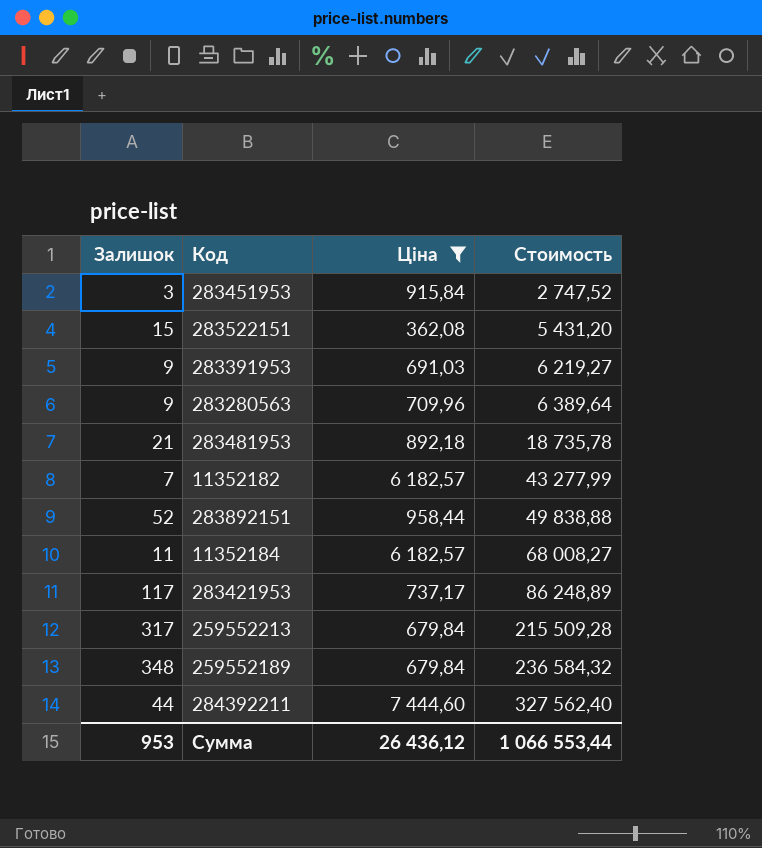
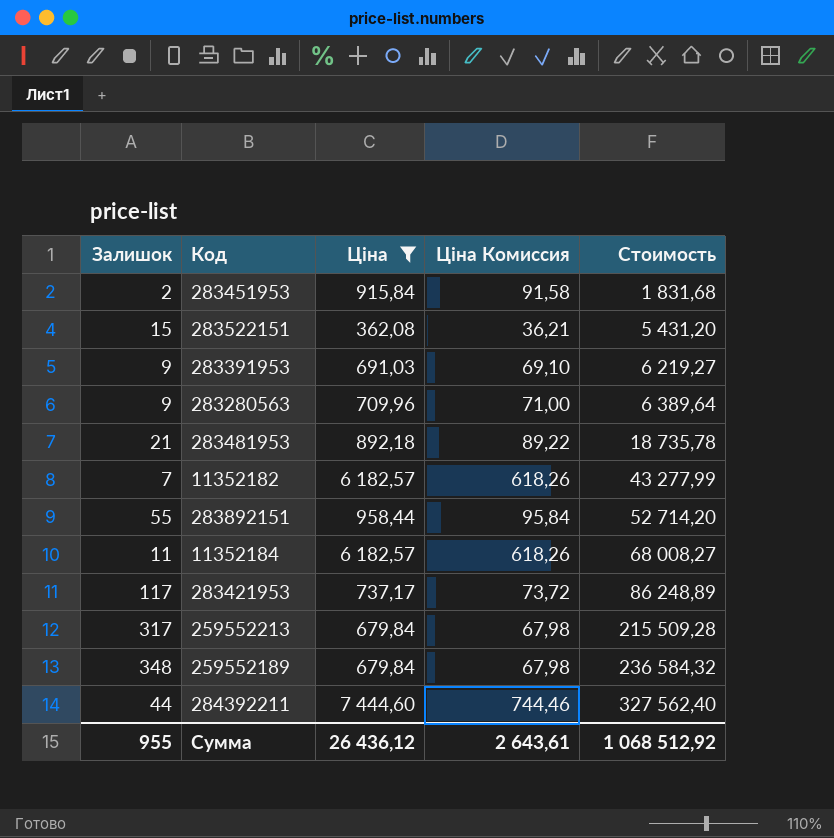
column Ціна Комиссия | formula: none -> [Ціна] * 0,1
283451953 | Залишок: 3 -> 2
283451953 | Стоимость: 2 747,52 -> 1 831,68
283892151 | Залишок: 52 -> 55
283892151 | Стоимость: 49 838,88 -> 52 714,20
Сумма | Залишок: 953 -> 955
Сумма | Стоимость: 1 066 553,44 -> 1 068 512,92

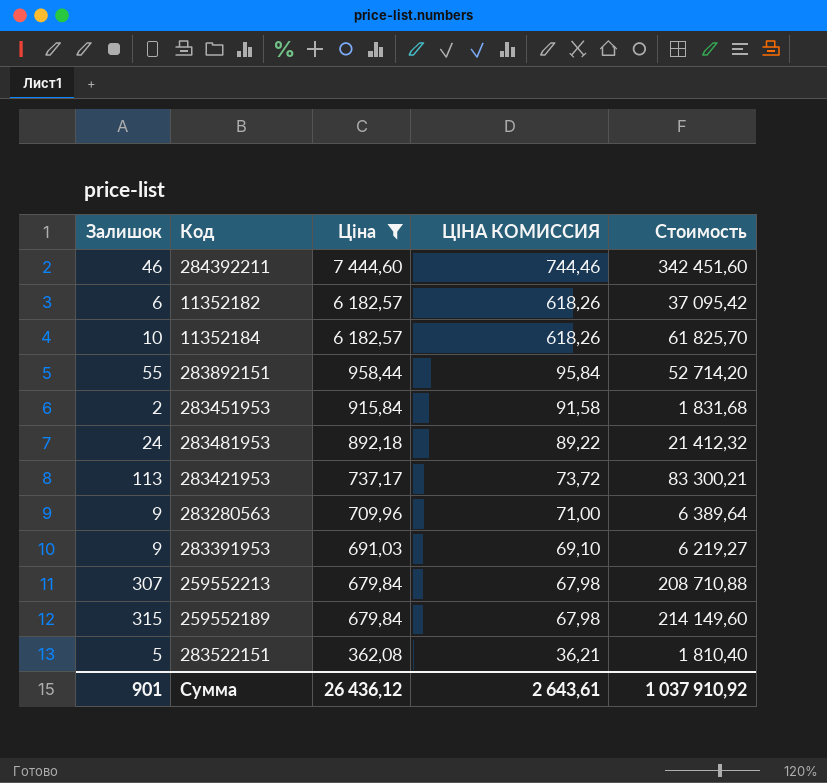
row order: Стоимость ascending -> Ціна descending
column name: Ціна Комиссия -> ЦІНА КОМИССИЯ
284392211 | Залишок: 44 -> 46
284392211 | Стоимость: 327 562,40 -> 342 451,60
11352182 | Залишок: 7 -> 6
11352182 | Стоимость: 43 277,99 -> 37 095,42
11352184 | Залишок: 11 -> 10
11352184 | Стоимость: 68 008,27 -> 61 825,70
283481953 | Залишок: 21 -> 24
283481953 | Стоимость: 18 735,78 -> 21 412,32
283421953 | Залишок: 117 -> 113
283421953 | Стоимость: 86 248,89 -> 83 300,21
259552213 | Залишок: 317 -> 307
259552213 | Стоимость: 215 509,28 -> 208 710,88
259552189 | Залишок: 348 -> 315
259552189 | Стоимость: 236 584,32 -> 214 149,60
283522151 | Залишок: 15 -> 5
283522151 | Стоимость: 5 431,20 -> 1 810,40
Сумма | Залишок: 955 -> 901
Сумма | Стоимость: 1 068 512,92 -> 1 037 910,92

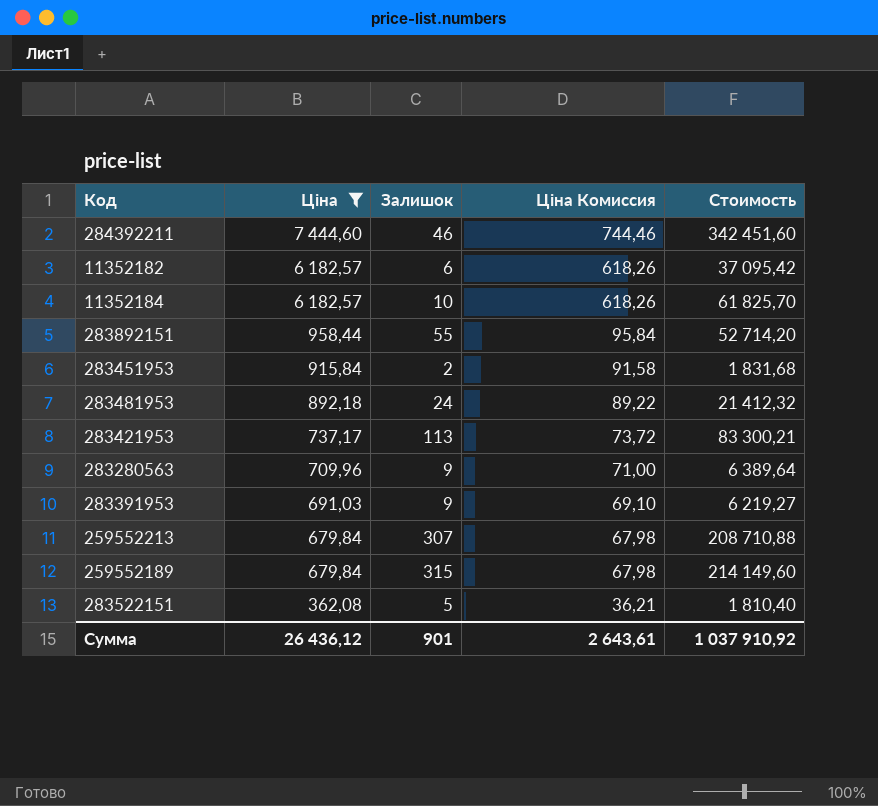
column Залишок | position: 1 -> 3
column name: ЦІНА КОМИССИЯ -> Ціна Комиссия

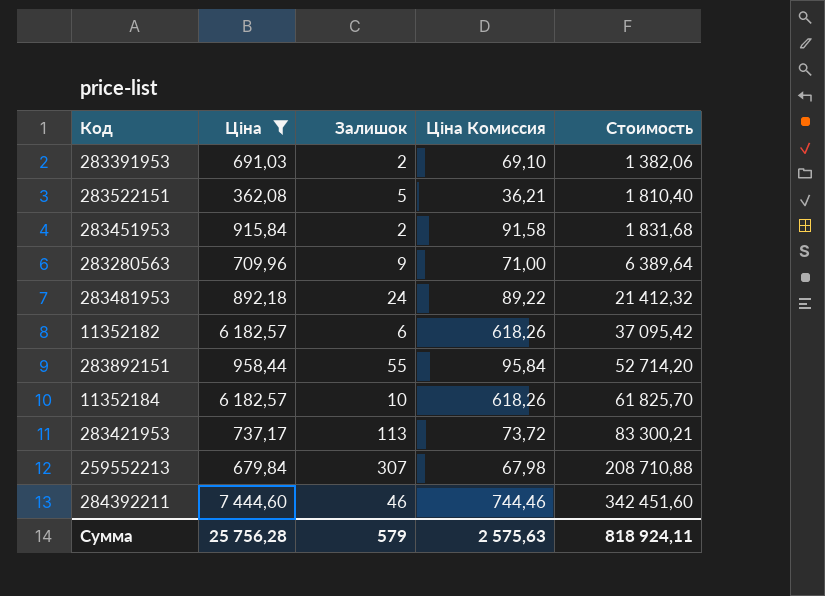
row order: Ціна descending -> Стоимость ascending
row 259552189: 679,84 | 315 | 67,98 | 214 149,60 -> none
283391953 | Залишок: 9 -> 2
283391953 | Стоимость: 6 219,27 -> 1 382,06
Сумма | Ціна: 26 436,12 -> 25 756,28
Сумма | Залишок: 901 -> 579
Сумма | Ціна Комиссия: 2 643,61 -> 2 575,63
Сумма | Стоимость: 1 037 910,92 -> 818 924,11

